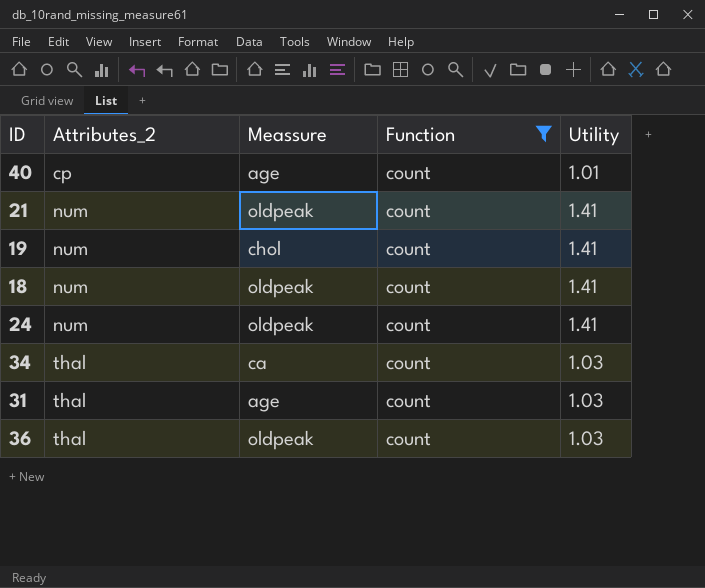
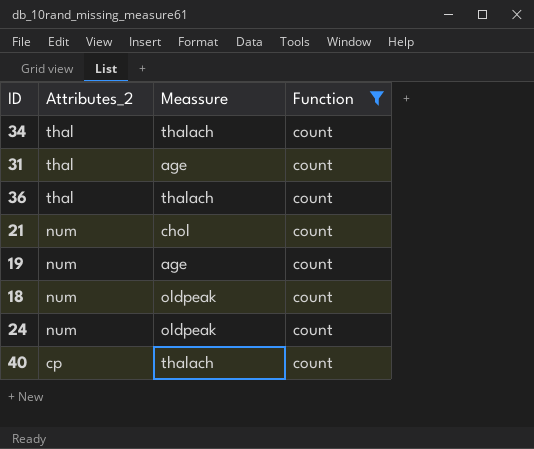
row order: Attributes_2 ascending -> Attributes_2 descending
column Utility | position: 5 -> none
34 | Meassure: ca -> thalach
36 | Meassure: oldpeak -> thalach
21 | Meassure: oldpeak -> chol
19 | Meassure: chol -> age
40 | Meassure: age -> thalach

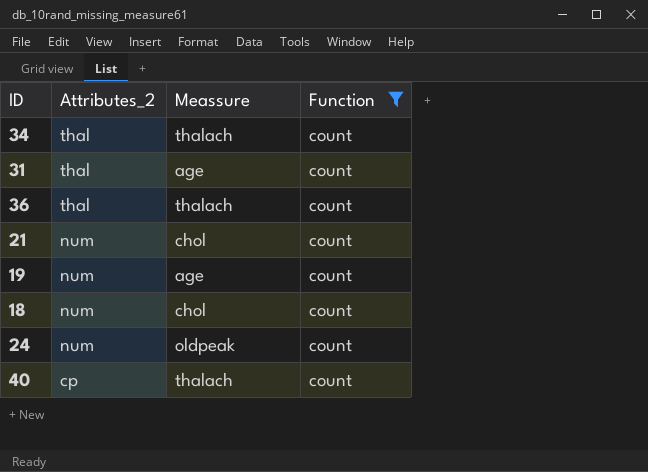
18 | Meassure: oldpeak -> chol

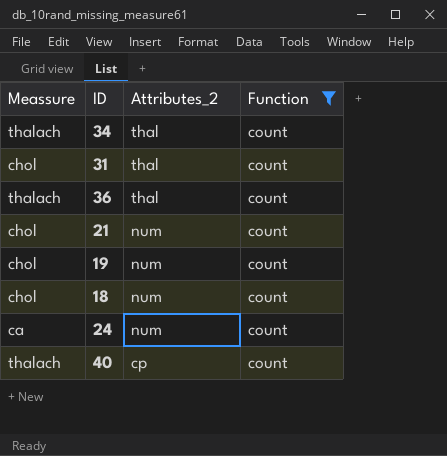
column Meassure | position: 3 -> 1
31 | Meassure: age -> chol
19 | Meassure: age -> chol
24 | Meassure: oldpeak -> ca

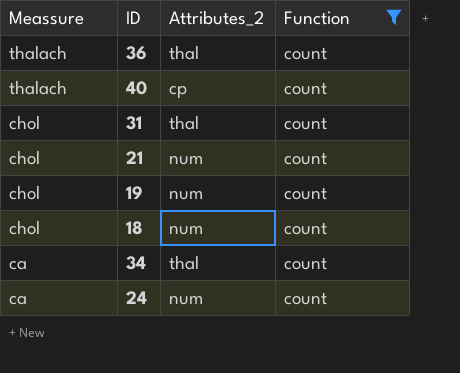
row order: Attributes_2 descending -> Meassure descending
34 | Meassure: thalach -> ca

